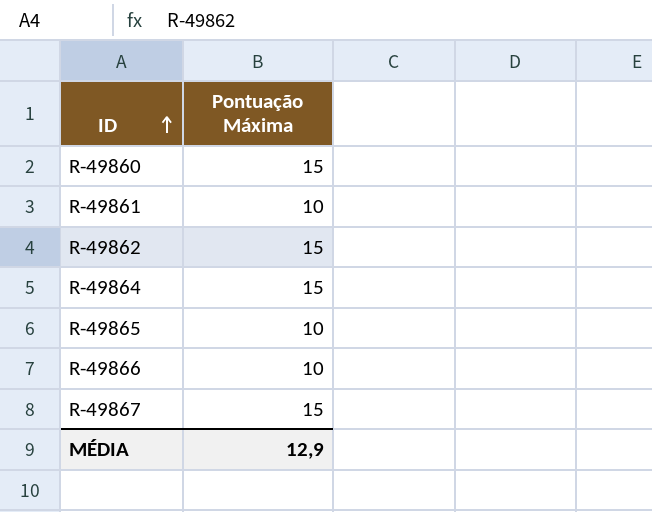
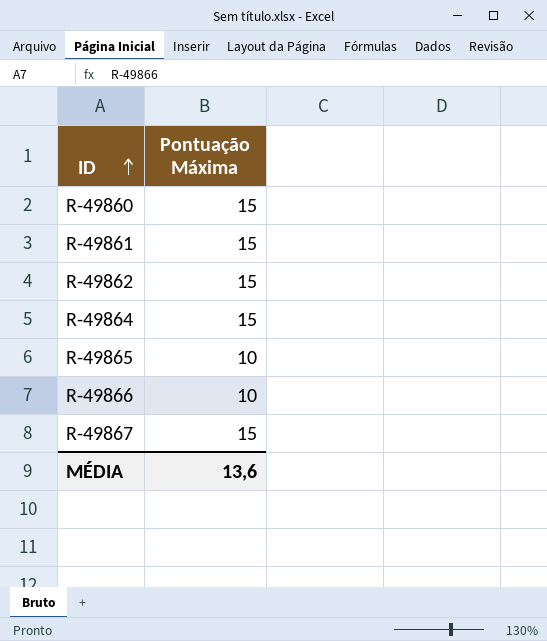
R-49861 | Pontuação Máxima: 10 -> 15
MÉDIA | Pontuação Máxima: 12,9 -> 13,6

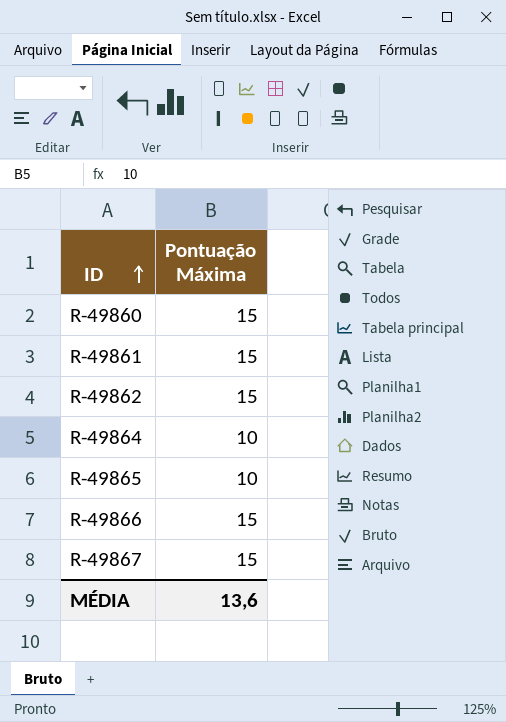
R-49864 | Pontuação Máxima: 15 -> 10
R-49866 | Pontuação Máxima: 10 -> 15

